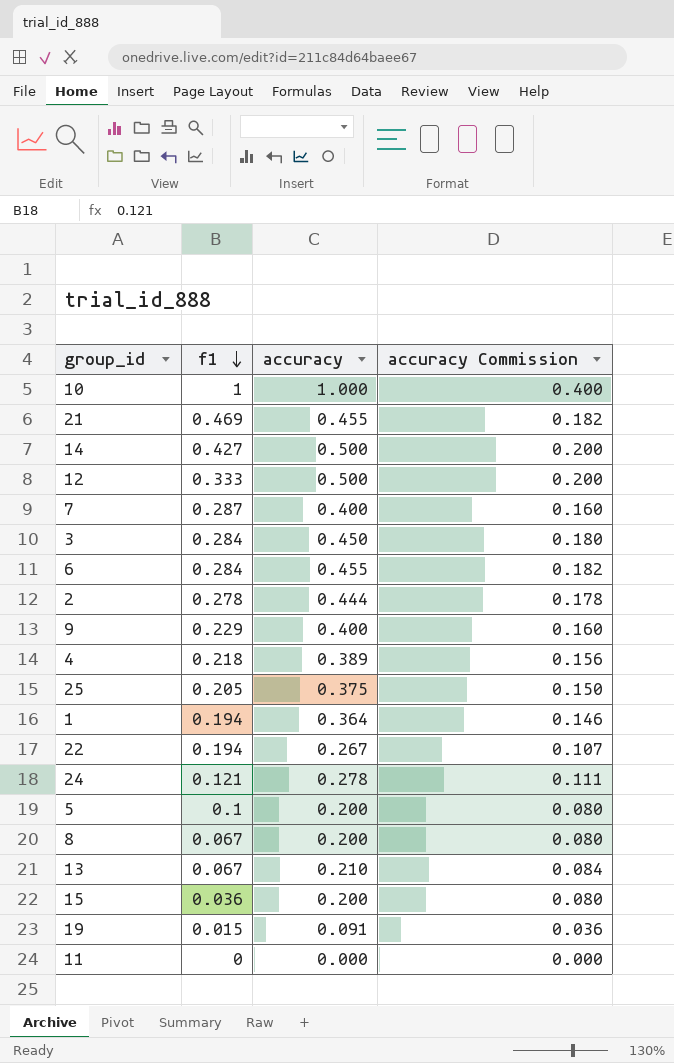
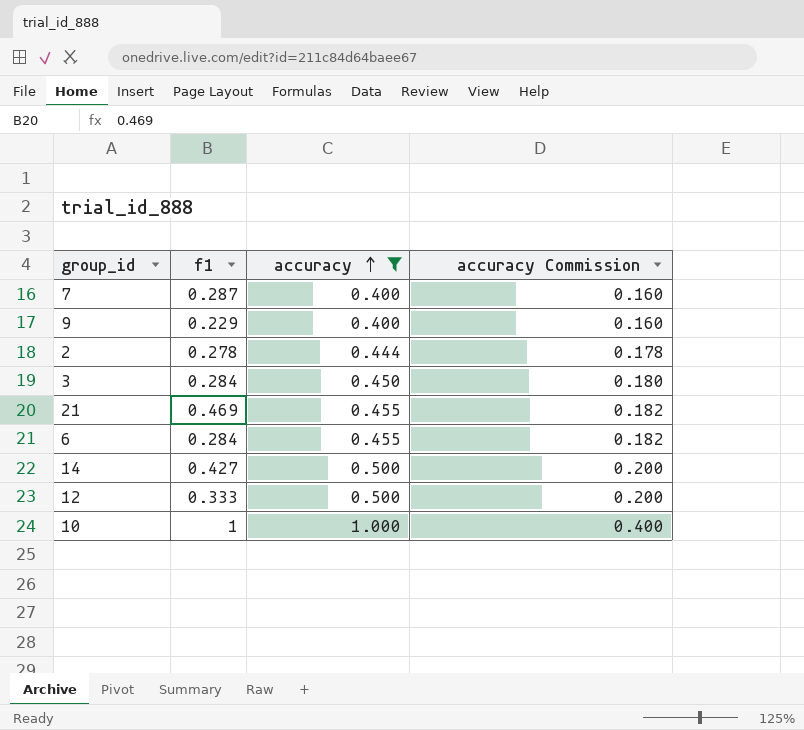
filter: none -> accuracy >= 0.400
row order: f1 descending -> accuracy ascending

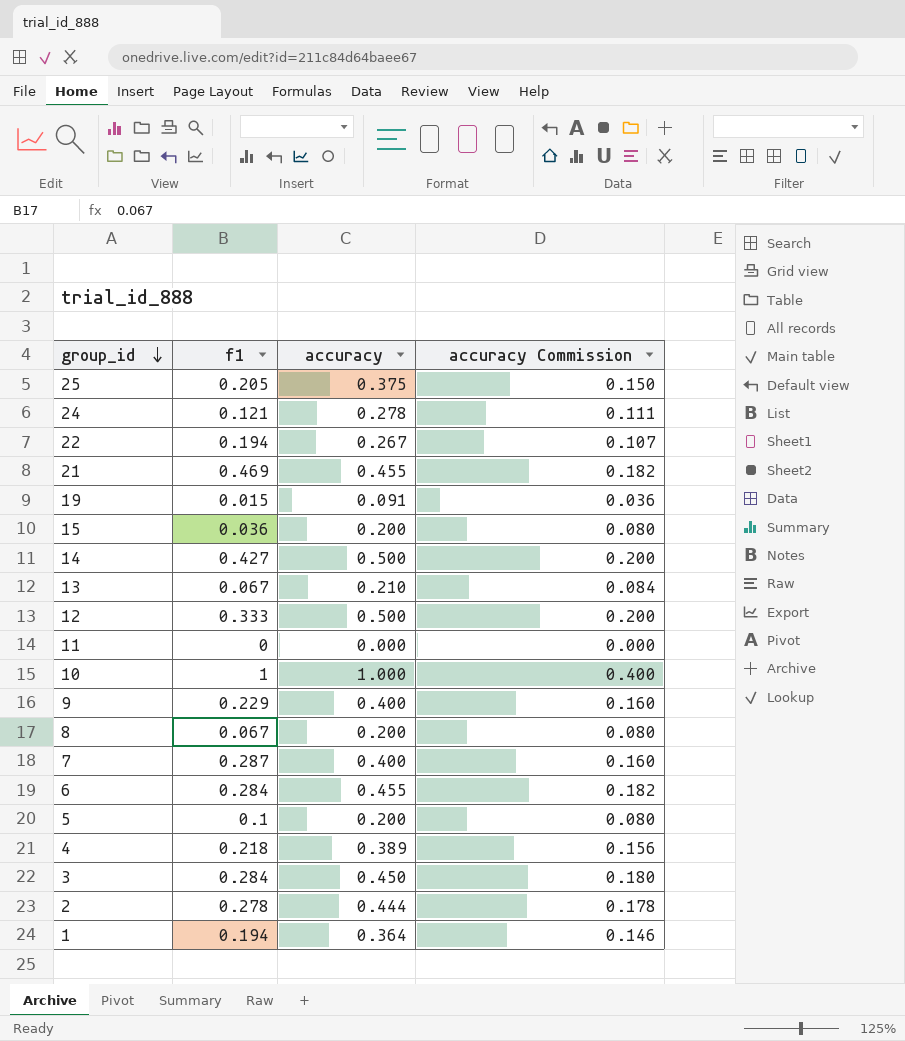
filter: accuracy >= 0.400 -> none
row order: accuracy ascending -> group_id descending

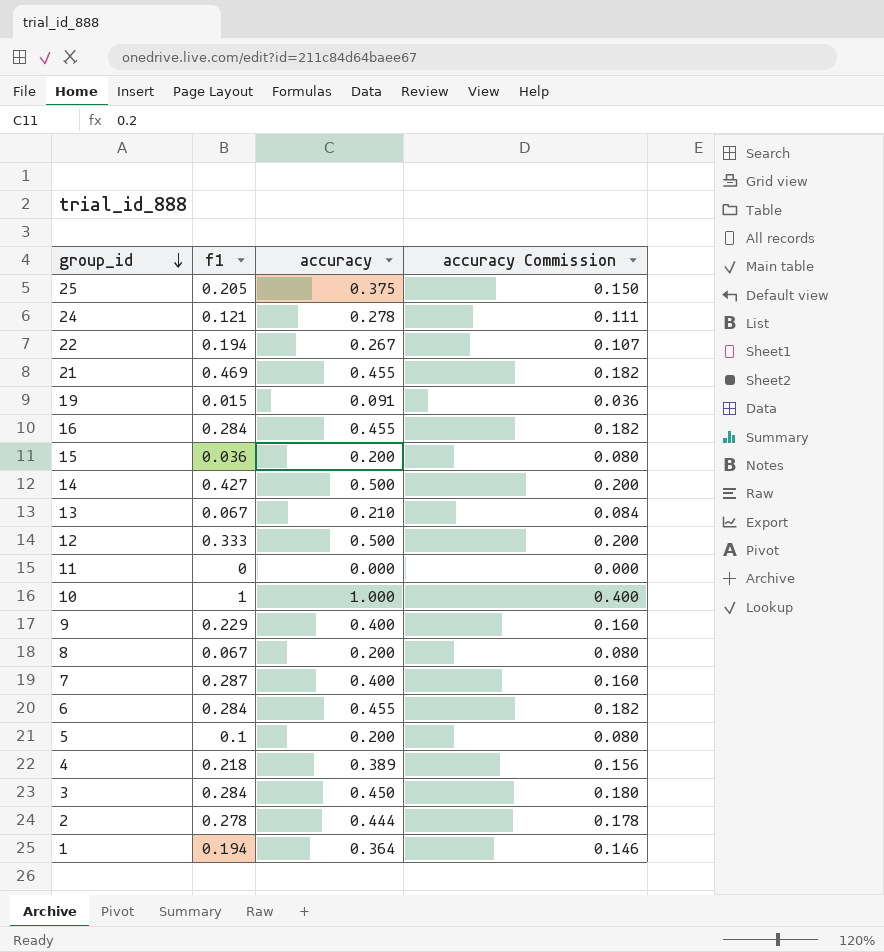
row 16: none -> 0.284 | 0.455 | 0.182

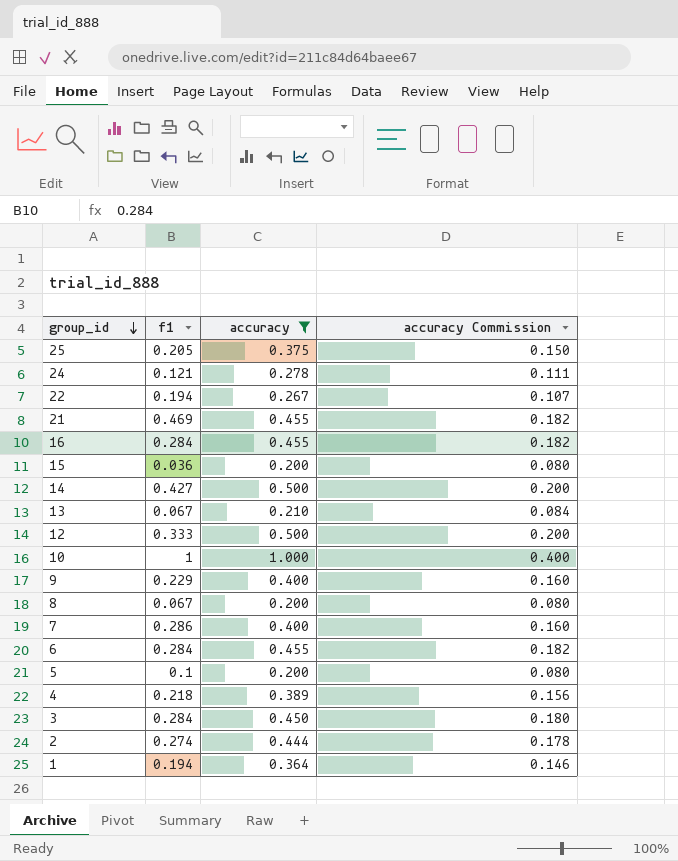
filter: none -> accuracy >= 0.200
7 | f1: 0.287 -> 0.286
2 | f1: 0.278 -> 0.274

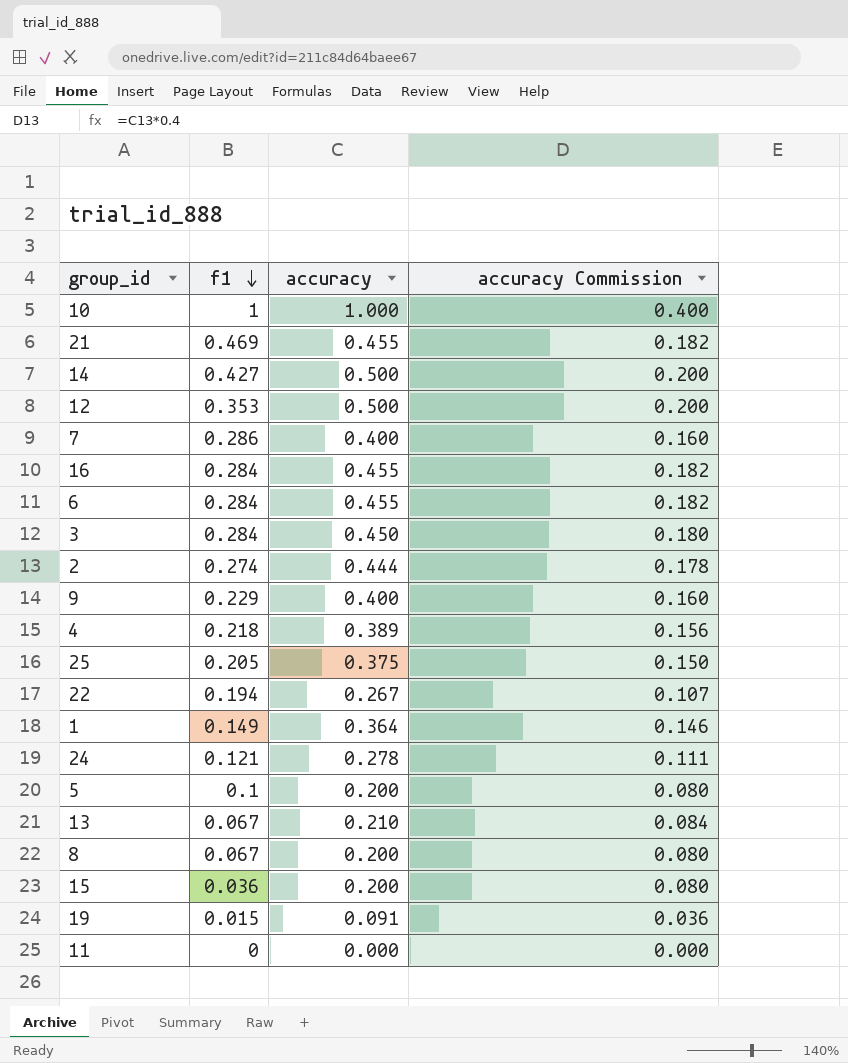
filter: accuracy >= 0.200 -> none
row order: group_id descending -> f1 descending
12 | f1: 0.333 -> 0.353
1 | f1: 0.194 -> 0.149

